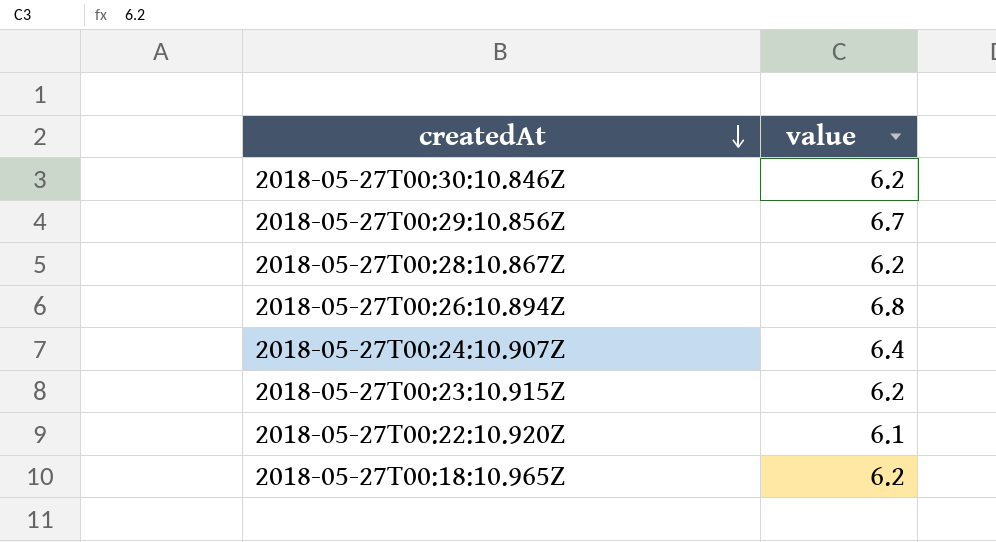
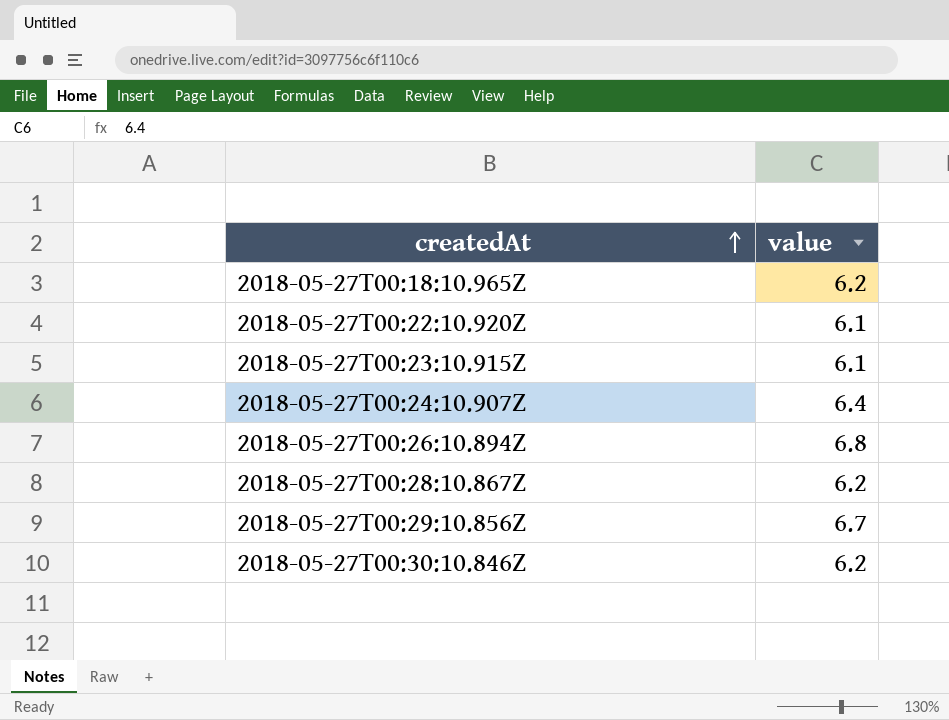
row order: createdAt descending -> createdAt ascending
2018-05-27T00:23:10.915Z | value: 6.2 -> 6.1

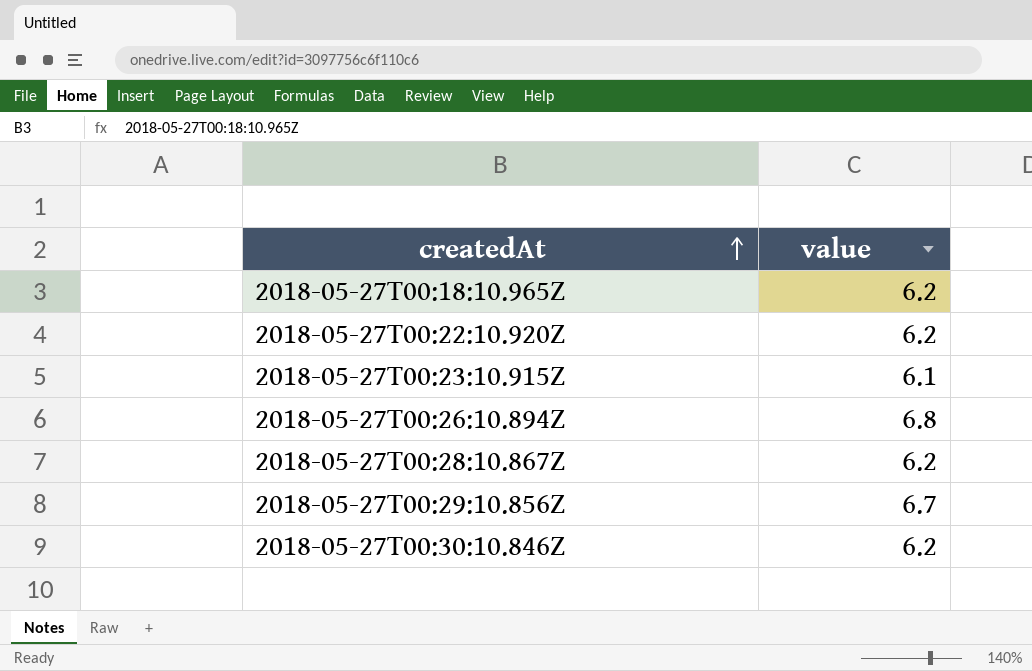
row 2018-05-27T00:24:10.907Z: 6.4 -> none
2018-05-27T00:22:10.920Z | value: 6.1 -> 6.2

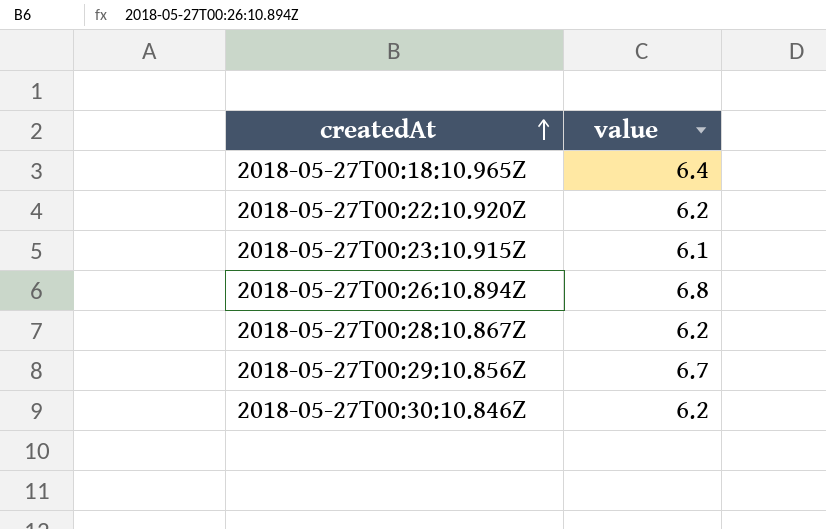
2018-05-27T00:18:10.965Z | value: 6.2 -> 6.4

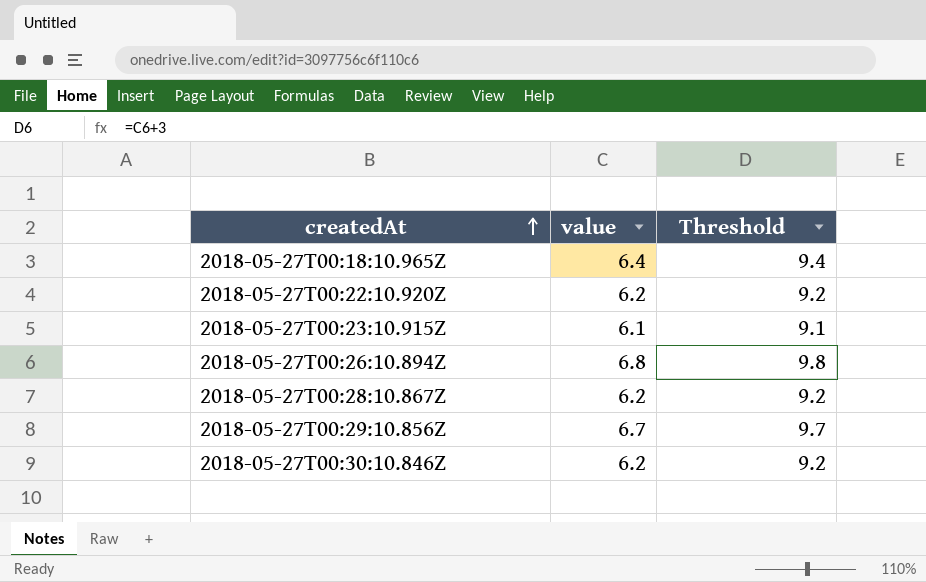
column Threshold | formula: none -> [value] + 3

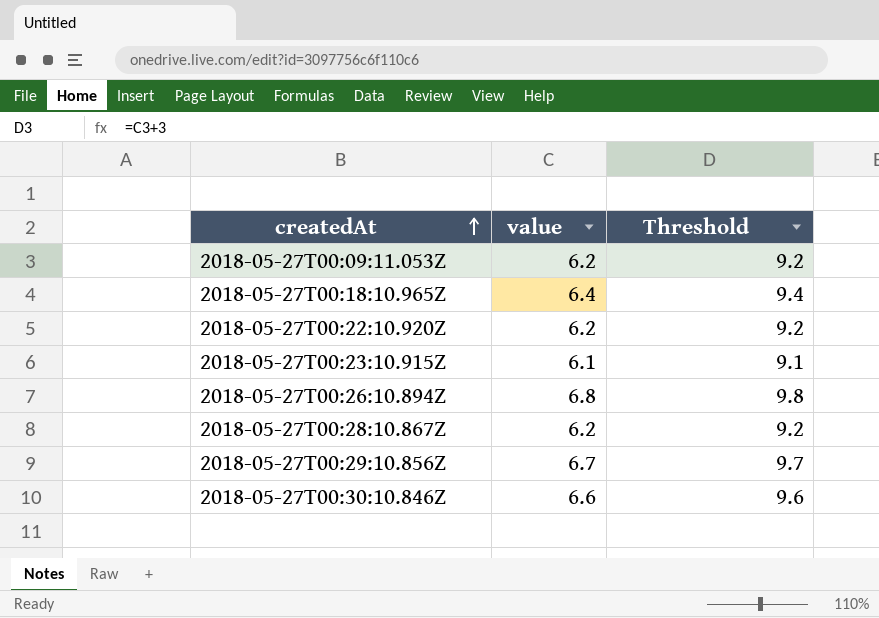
row 2018-05-27T00:09:11.053Z: none -> 6.2 | 9.2
2018-05-27T00:30:10.846Z | value: 6.2 -> 6.6
2018-05-27T00:30:10.846Z | Threshold: 9.2 -> 9.6

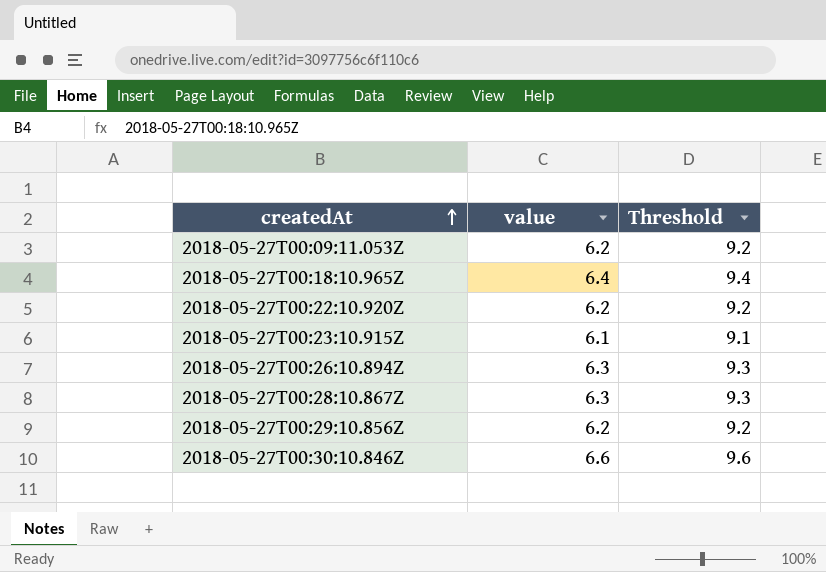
2018-05-27T00:26:10.894Z | value: 6.8 -> 6.3
2018-05-27T00:26:10.894Z | Threshold: 9.8 -> 9.3
2018-05-27T00:28:10.867Z | value: 6.2 -> 6.3
2018-05-27T00:28:10.867Z | Threshold: 9.2 -> 9.3
2018-05-27T00:29:10.856Z | value: 6.7 -> 6.2
2018-05-27T00:29:10.856Z | Threshold: 9.7 -> 9.2

